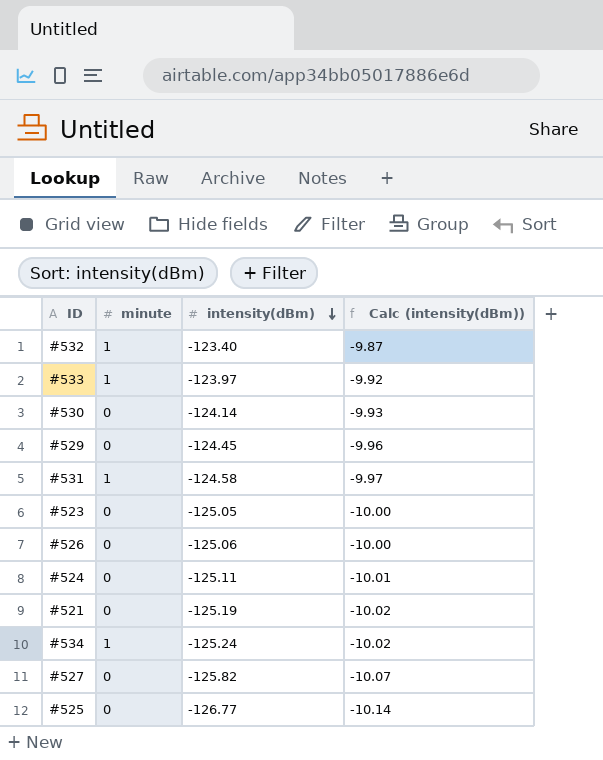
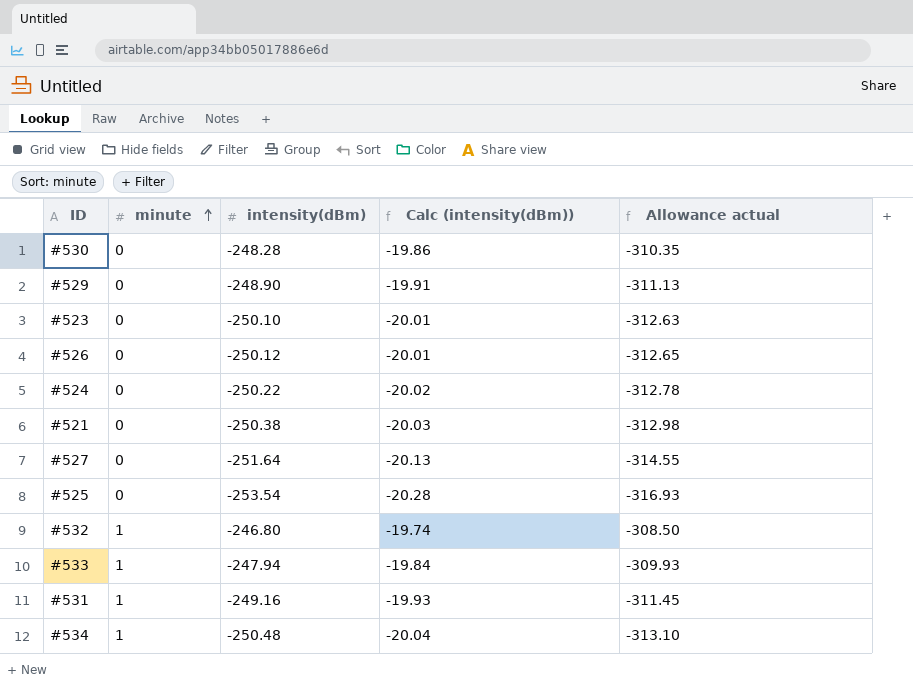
row order: intensity(dBm) descending -> minute ascending
column Allowance actual | formula: none -> [intensity(dBm)] * 1.25
#530 | intensity(dBm): -124.14 -> -248.28
#530 | Calc (intensity(dBm)): -9.93 -> -19.86
#529 | intensity(dBm): -124.45 -> -248.90
#529 | Calc (intensity(dBm)): -9.96 -> -19.91
#523 | intensity(dBm): -125.05 -> -250.10
#523 | Calc (intensity(dBm)): -10.00 -> -20.01
#526 | intensity(dBm): -125.06 -> -250.12
#526 | Calc (intensity(dBm)): -10.00 -> -20.01
#524 | intensity(dBm): -125.11 -> -250.22
#524 | Calc (intensity(dBm)): -10.01 -> -20.02
#521 | intensity(dBm): -125.19 -> -250.38
#521 | Calc (intensity(dBm)): -10.02 -> -20.03
#527 | intensity(dBm): -125.82 -> -251.64
#527 | Calc (intensity(dBm)): -10.07 -> -20.13
#525 | intensity(dBm): -126.77 -> -253.54
#525 | Calc (intensity(dBm)): -10.14 -> -20.28
#532 | intensity(dBm): -123.40 -> -246.80
#532 | Calc (intensity(dBm)): -9.87 -> -19.74
#533 | intensity(dBm): -123.97 -> -247.94
#533 | Calc (intensity(dBm)): -9.92 -> -19.84
#531 | intensity(dBm): -124.58 -> -249.16
#531 | Calc (intensity(dBm)): -9.97 -> -19.93
#534 | intensity(dBm): -125.24 -> -250.48
#534 | Calc (intensity(dBm)): -10.02 -> -20.04

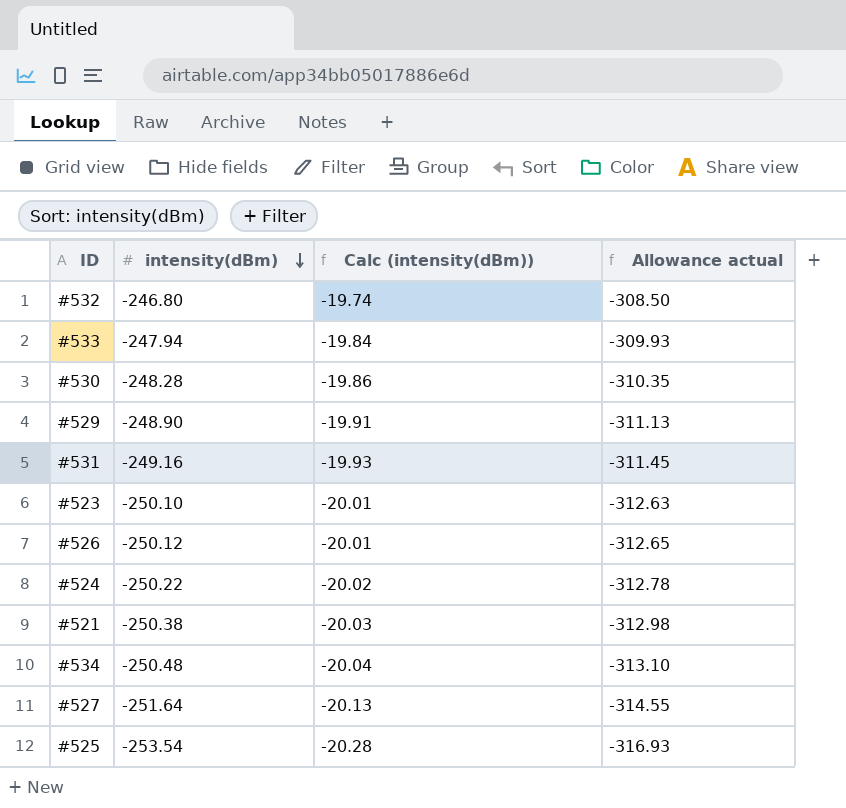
row order: minute ascending -> intensity(dBm) descending
column minute | position: 2 -> none

